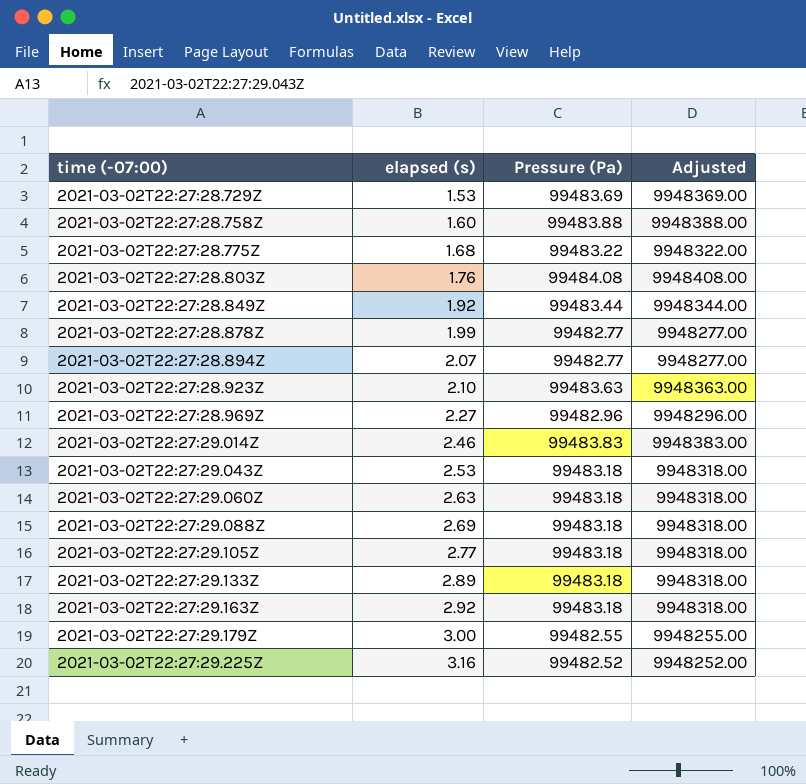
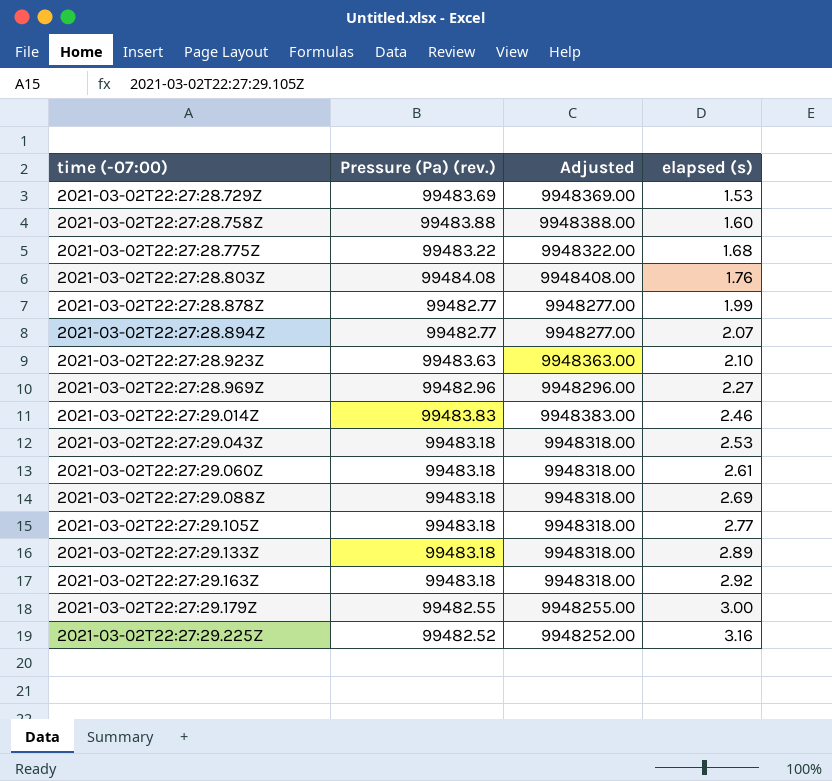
column name: Pressure (Pa) -> Pressure (Pa) (rev.)
column elapsed (s) | position: 2 -> 4
row 2021-03-02T22:27:28.849Z: 1.92 | 99483.44 | 9948344.00 -> none
2021-03-02T22:27:29.060Z | elapsed (s): 2.63 -> 2.61

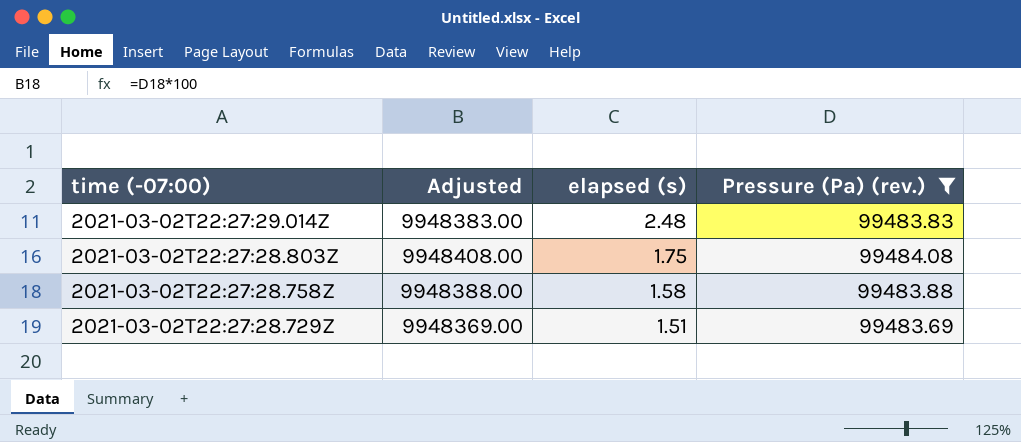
filter: none -> Pressure (Pa) (rev.) >= 99483.69
row order: time (-07:00) ascending -> time (-07:00) descending
column Pressure (Pa) (rev.) | position: 2 -> 4
2021-03-02T22:27:29.014Z | elapsed (s): 2.46 -> 2.48
2021-03-02T22:27:28.803Z | elapsed (s): 1.76 -> 1.75
2021-03-02T22:27:28.758Z | elapsed (s): 1.60 -> 1.58
2021-03-02T22:27:28.729Z | elapsed (s): 1.53 -> 1.51

